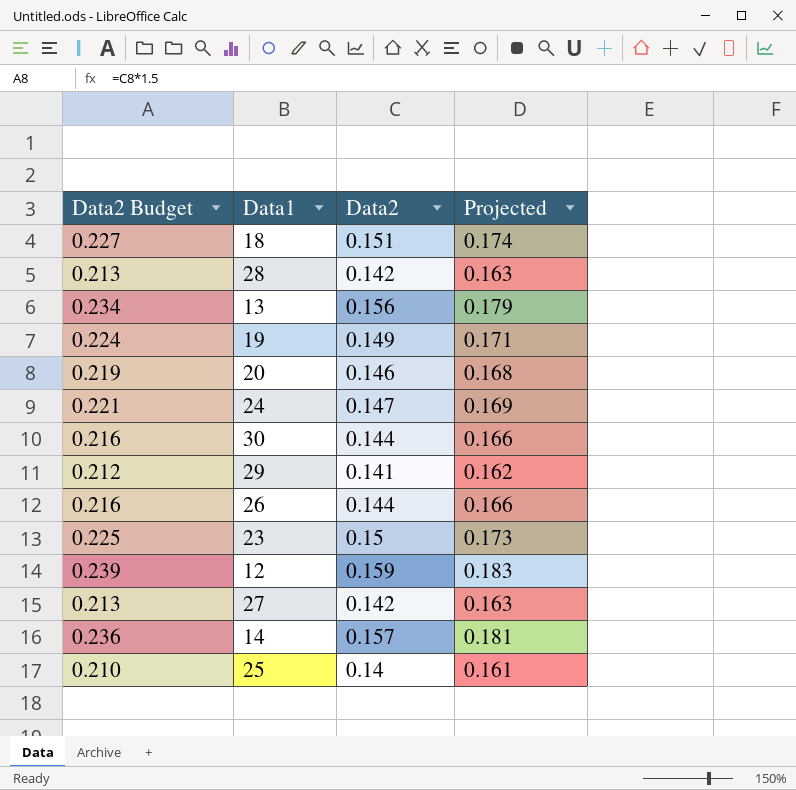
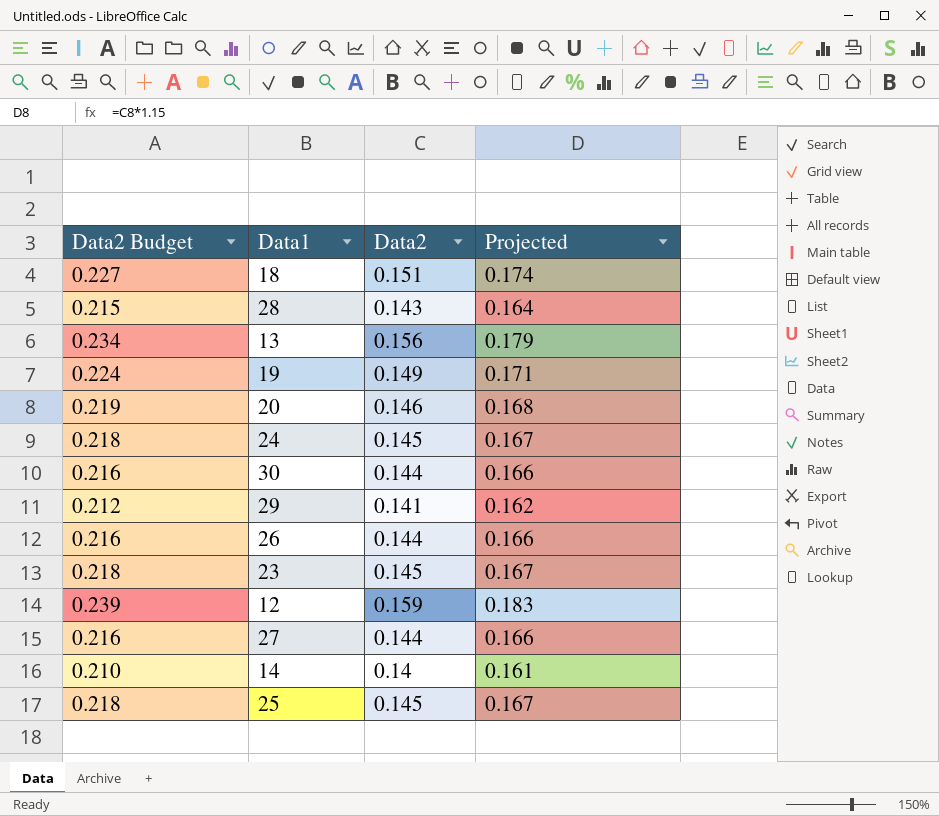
28 | Data2 Budget: 0.213 -> 0.215
28 | Data2: 0.142 -> 0.143
28 | Projected: 0.163 -> 0.164
24 | Data2 Budget: 0.221 -> 0.218
24 | Data2: 0.147 -> 0.145
24 | Projected: 0.169 -> 0.167
23 | Data2 Budget: 0.225 -> 0.218
23 | Data2: 0.15 -> 0.145
23 | Projected: 0.173 -> 0.167
27 | Data2 Budget: 0.213 -> 0.216
27 | Data2: 0.142 -> 0.144
27 | Projected: 0.163 -> 0.166
14 | Data2 Budget: 0.236 -> 0.210
14 | Data2: 0.157 -> 0.14
14 | Projected: 0.181 -> 0.161
25 | Data2 Budget: 0.210 -> 0.218
25 | Data2: 0.14 -> 0.145
25 | Projected: 0.161 -> 0.167

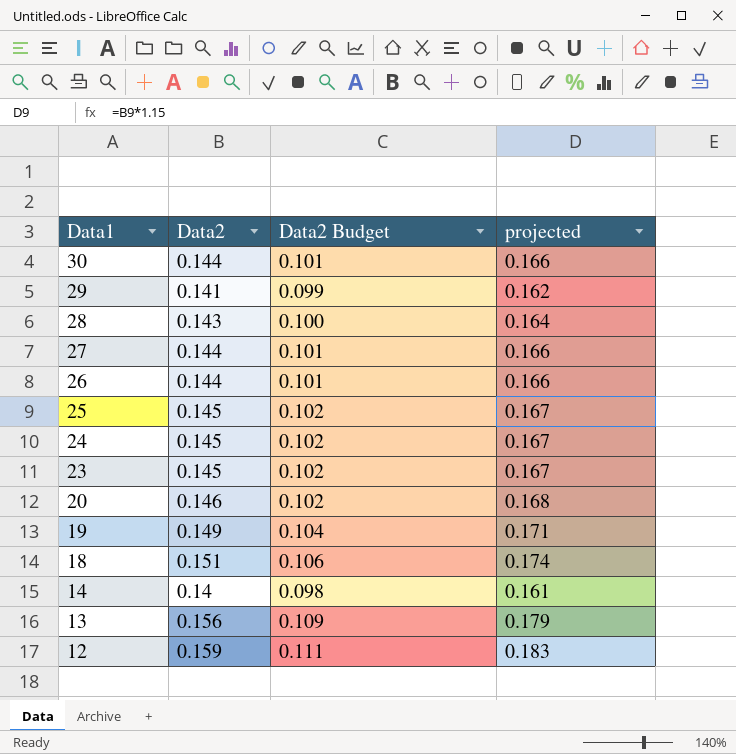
row order: none -> Data1 descending
column Data2 Budget | formula: [Data2] * 1.5 -> [Data2] * 0.7
column Data2 Budget | position: 1 -> 3
column name: Projected -> projected

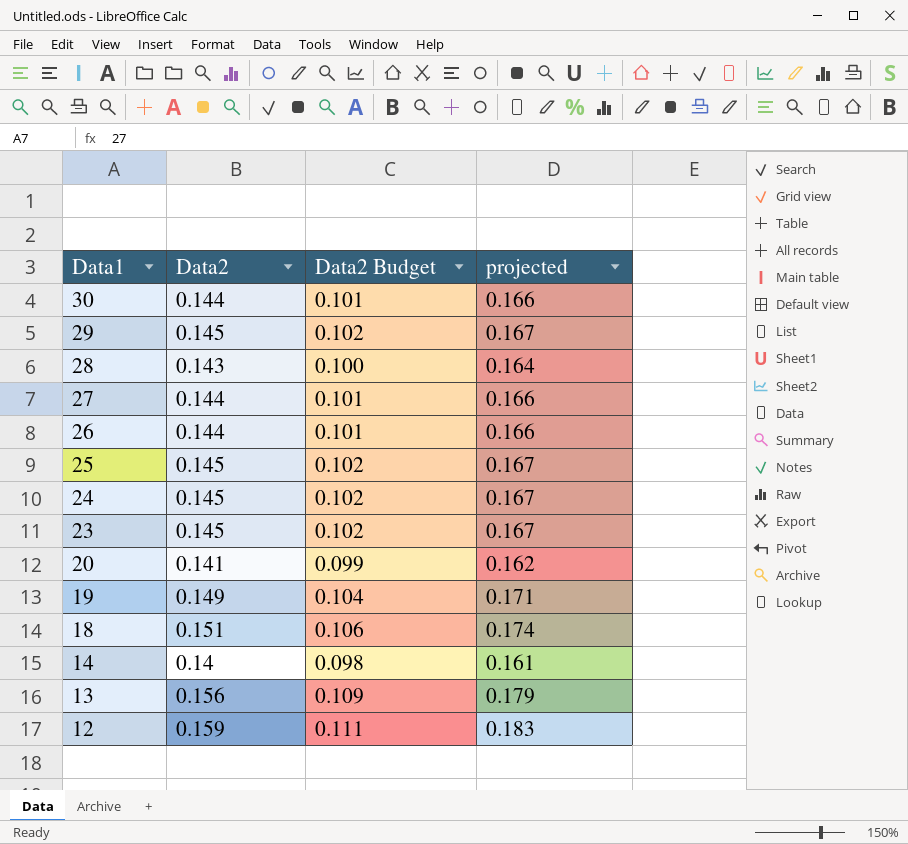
29 | Data2: 0.141 -> 0.145
29 | Data2 Budget: 0.099 -> 0.102
29 | projected: 0.162 -> 0.167
20 | Data2: 0.146 -> 0.141
20 | Data2 Budget: 0.102 -> 0.099
20 | projected: 0.168 -> 0.162

